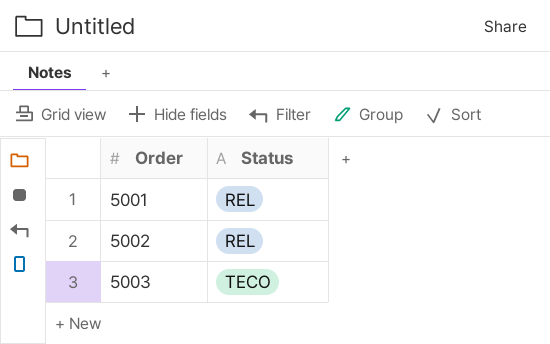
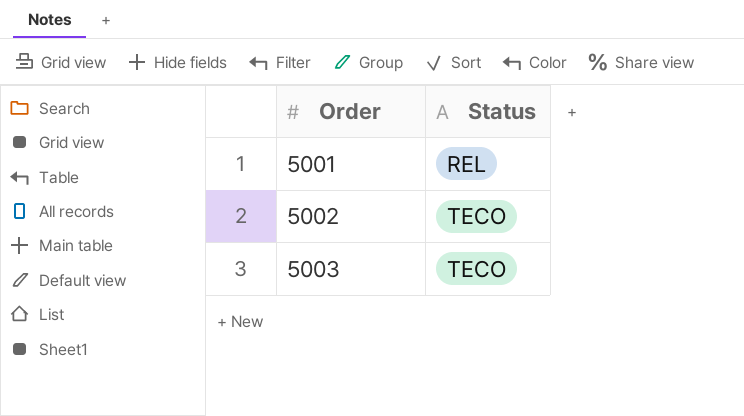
5002 | Status: REL -> TECO

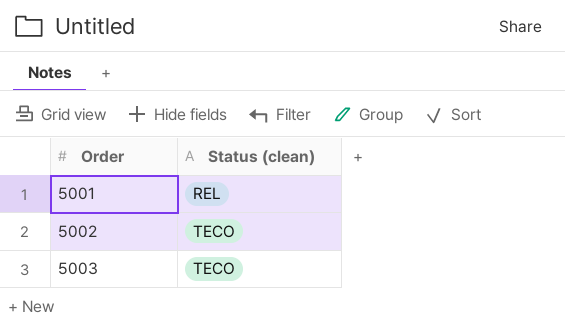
column name: Status -> Status (clean)

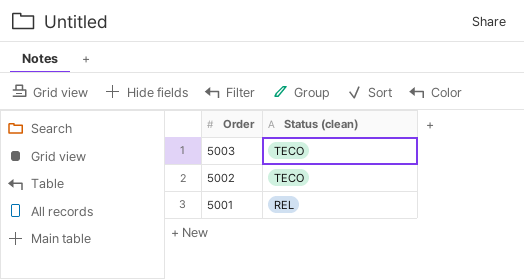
row order: Order ascending -> Order descending

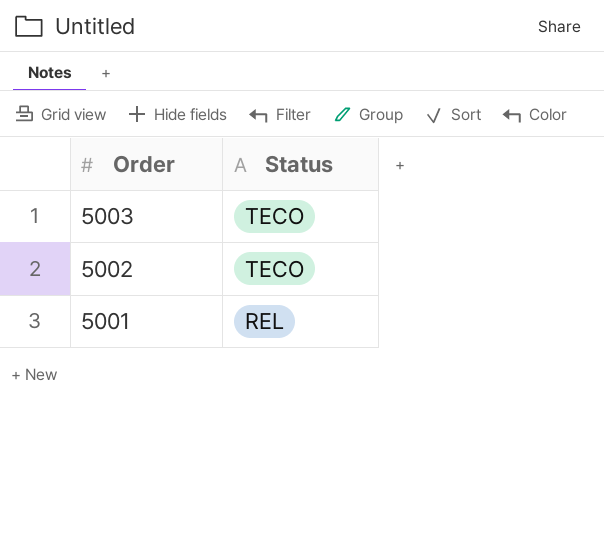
column name: Status (clean) -> Status

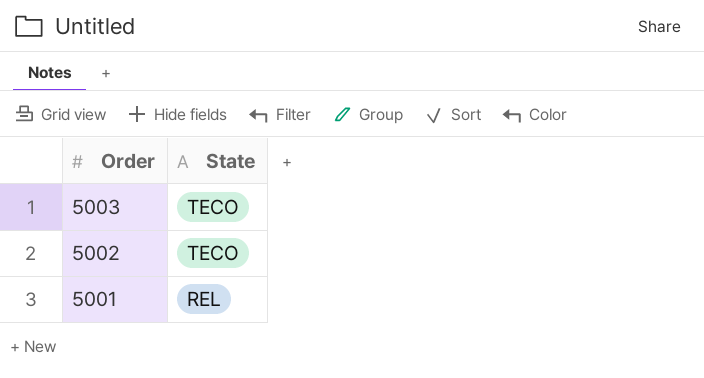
column name: Status -> State

